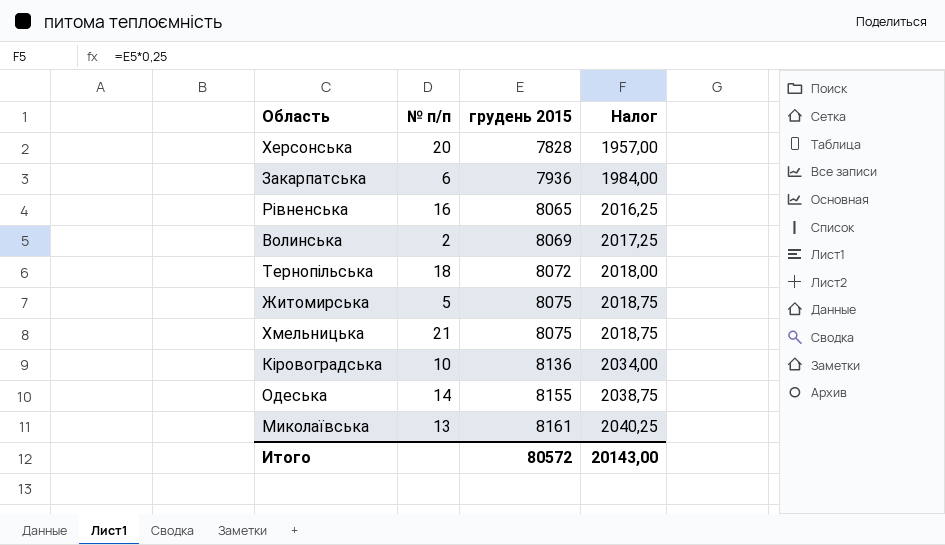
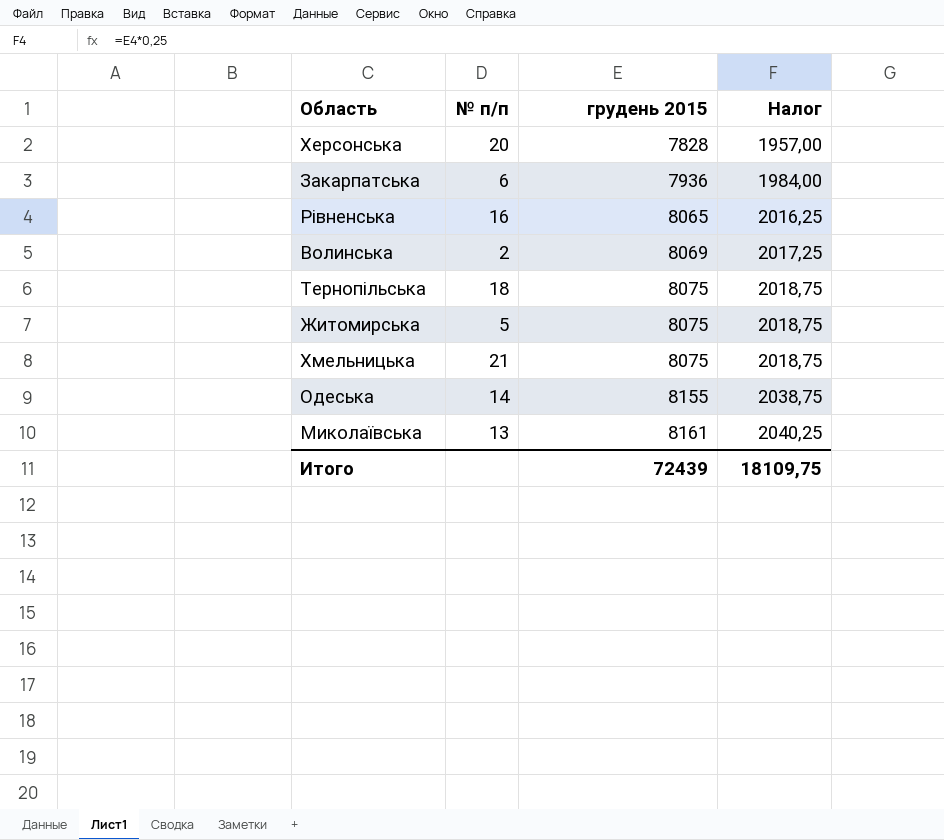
row Кіровоградська: 10 | 8136 | 2034,00 -> none
Тернопільська | грудень 2015: 8072 -> 8075
Тернопільська | Налог: 2018,00 -> 2018,75
Итого | грудень 2015: 80572 -> 72439
Итого | Налог: 20143,00 -> 18109,75

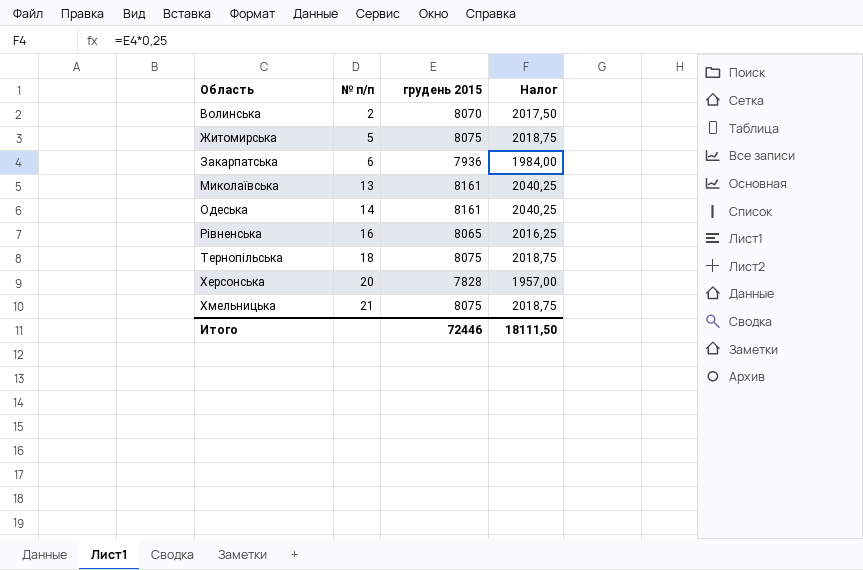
row order: грудень 2015 ascending -> Область ascending
Волинська | грудень 2015: 8069 -> 8070
Волинська | Налог: 2017,25 -> 2017,50
Одеська | грудень 2015: 8155 -> 8161
Одеська | Налог: 2038,75 -> 2040,25
Итого | грудень 2015: 72439 -> 72446
Итого | Налог: 18109,75 -> 18111,50

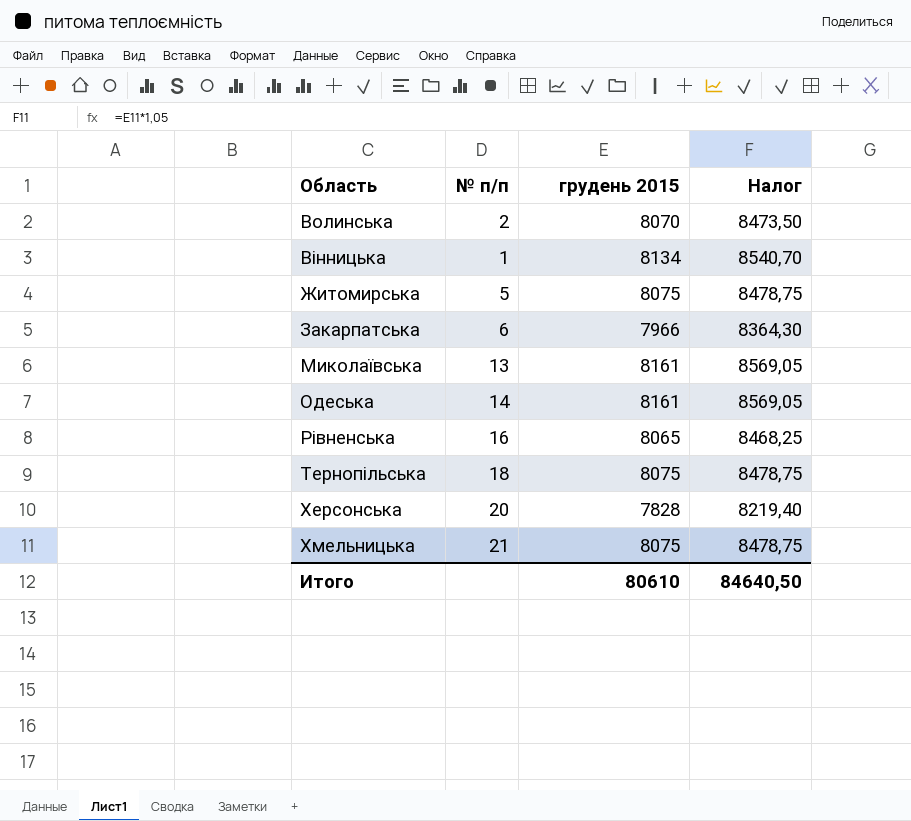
column Налог | formula: [грудень 2015] * 0,25 -> [грудень 2015] * 1,05
row Вінницька: none -> 1 | 8134 | 8540,70
Закарпатська | грудень 2015: 7936 -> 7966
Итого | грудень 2015: 72446 -> 80610
Итого | Налог: 18111,50 -> 84640,50

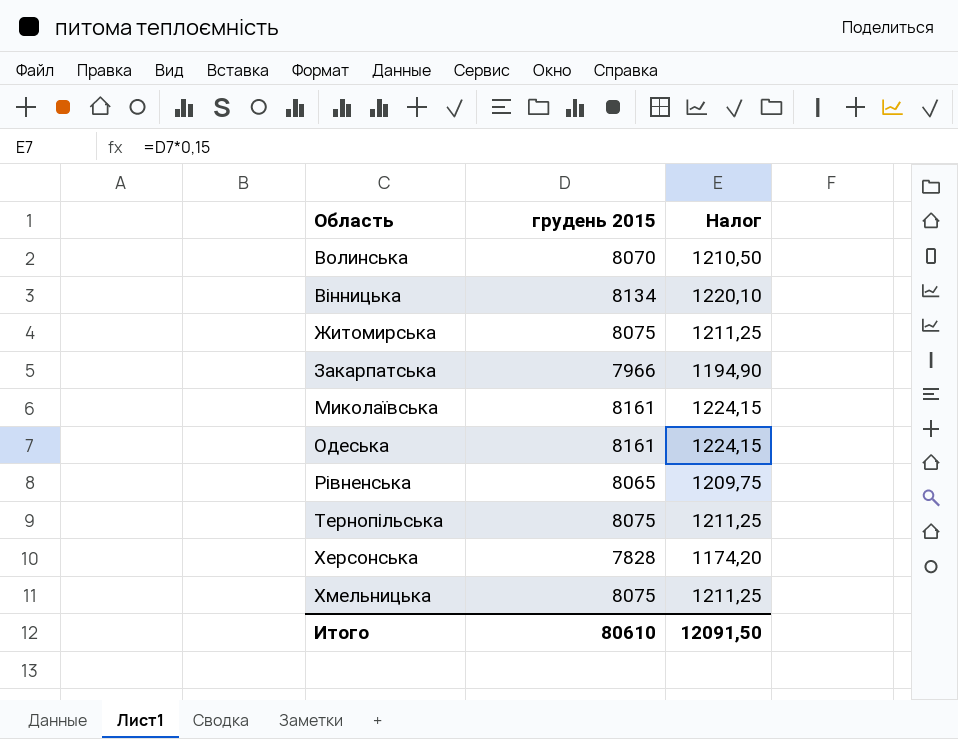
column № п/п | position: 2 -> none
column Налог | formula: [грудень 2015] * 1,05 -> [грудень 2015] * 0,15
Итого | Налог: 84640,50 -> 12091,50

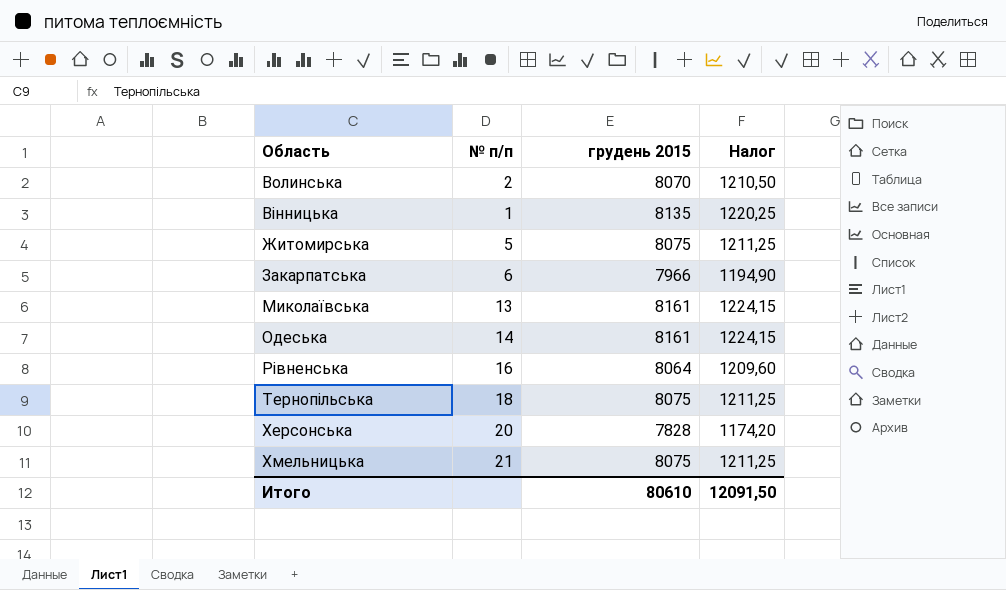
column № п/п | position: none -> 2
Вінницька | грудень 2015: 8134 -> 8135
Вінницька | Налог: 1220,10 -> 1220,25
Рівненська | грудень 2015: 8065 -> 8064
Рівненська | Налог: 1209,75 -> 1209,60

